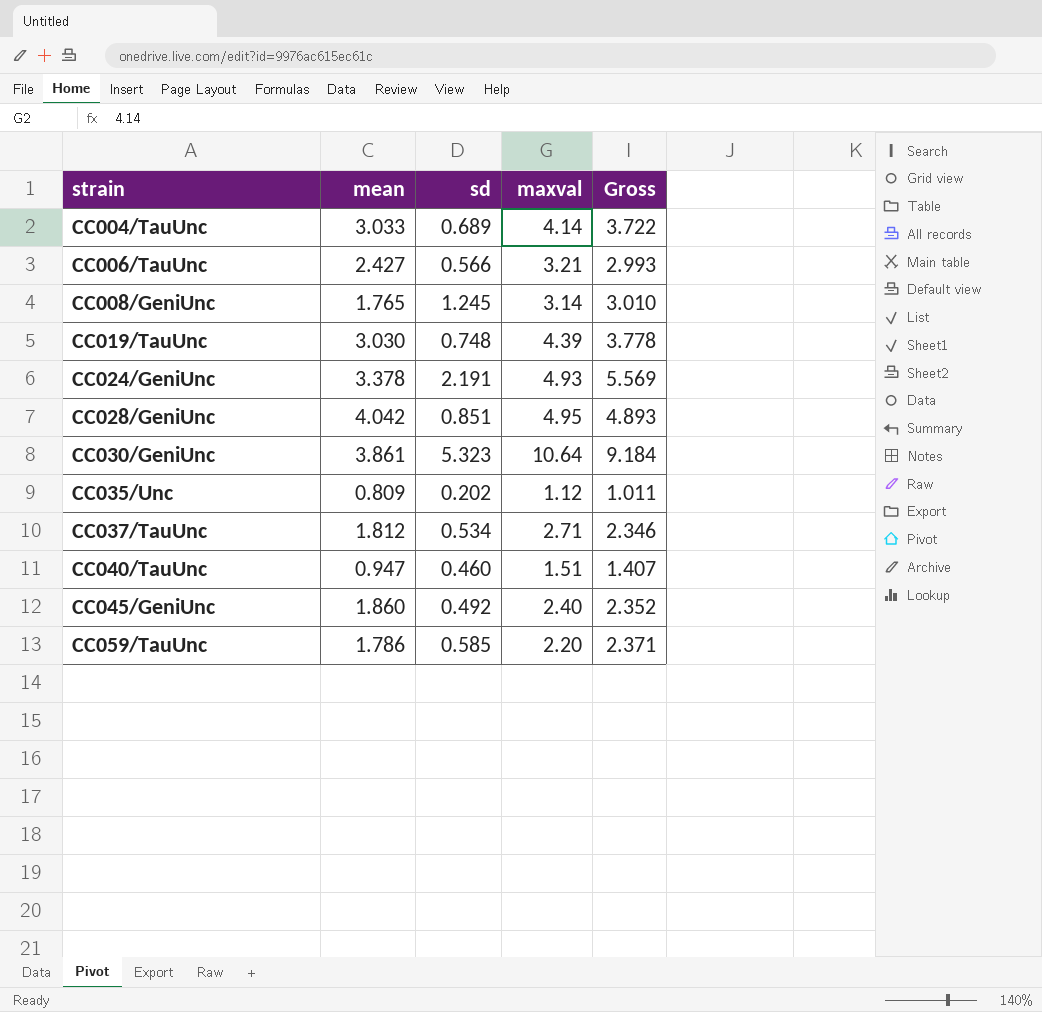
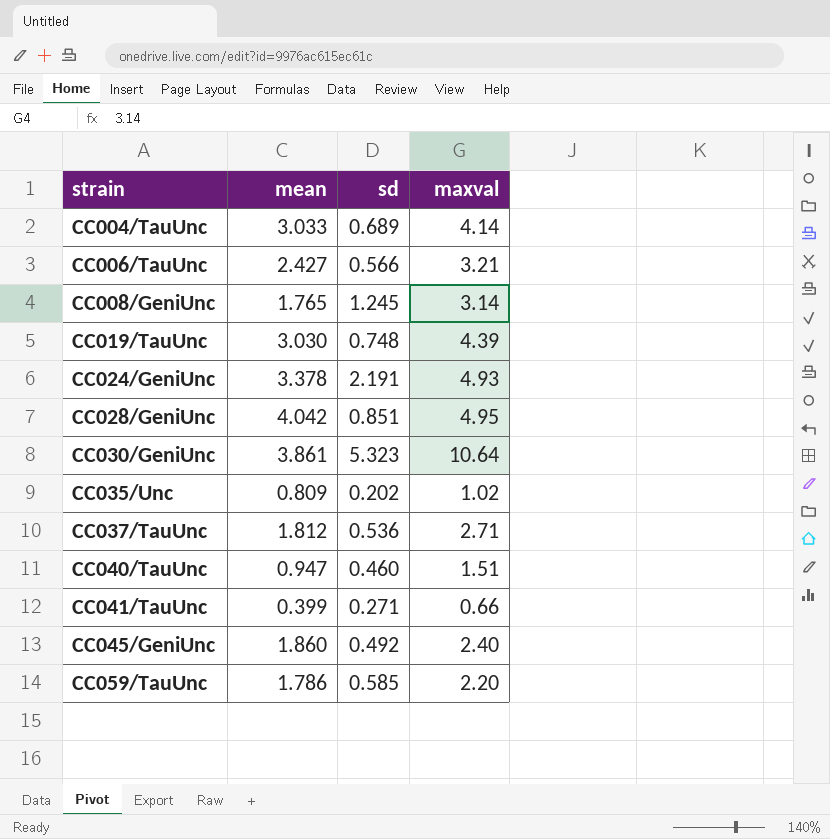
column Gross | formula: [mean] + [sd] -> none
CC035/Unc | maxval: 1.12 -> 1.02
CC037/TauUnc | sd: 0.534 -> 0.536
row CC041/TauUnc: none -> 0.399 | 0.271 | 0.66

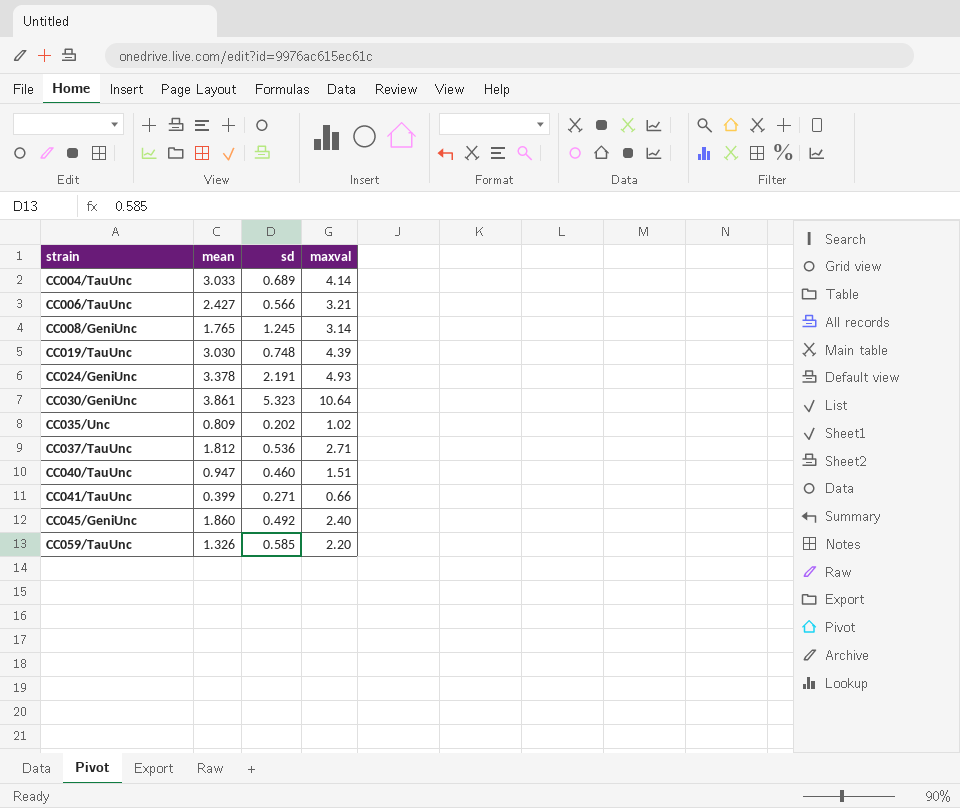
row CC028/GeniUnc: 4.042 | 0.851 | 4.95 -> none
CC059/TauUnc | mean: 1.786 -> 1.326

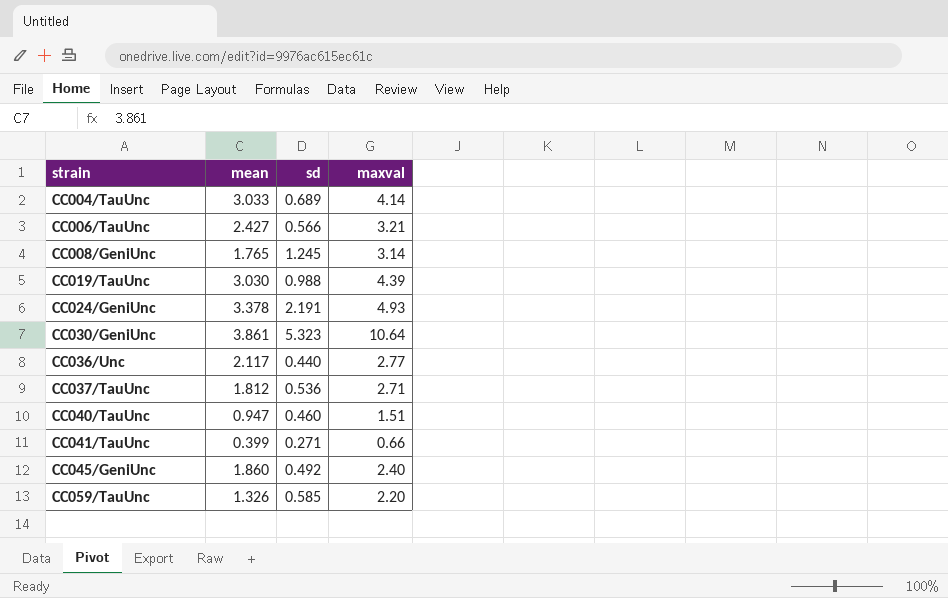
row CC035/Unc: 0.809 | 0.202 | 1.02 -> none
CC019/TauUnc | sd: 0.748 -> 0.988
row CC036/Unc: none -> 2.117 | 0.440 | 2.77

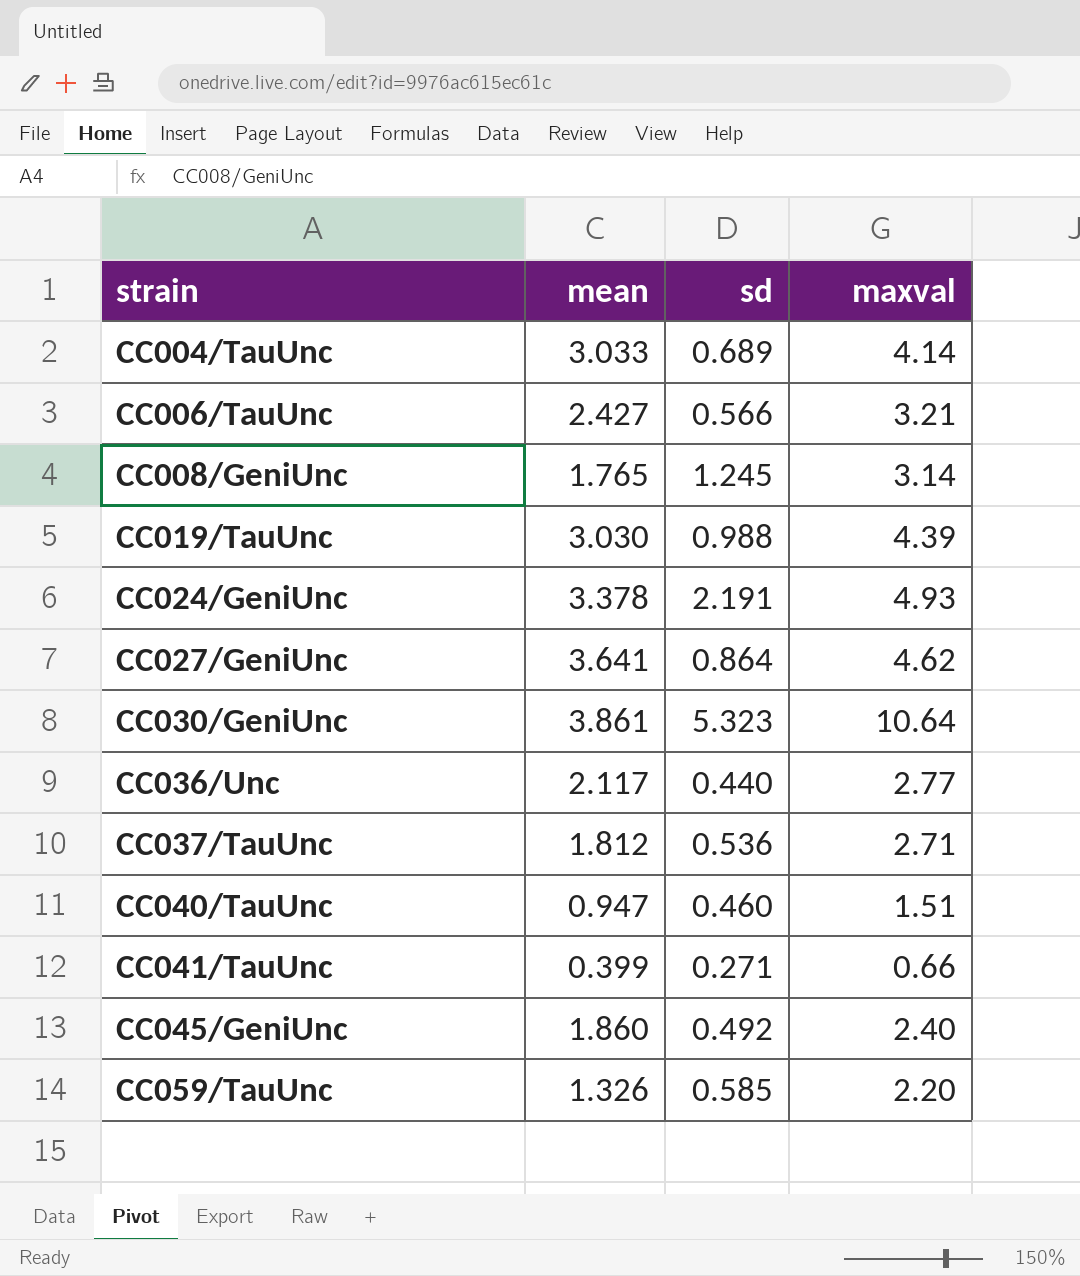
row CC027/GeniUnc: none -> 3.641 | 0.864 | 4.62

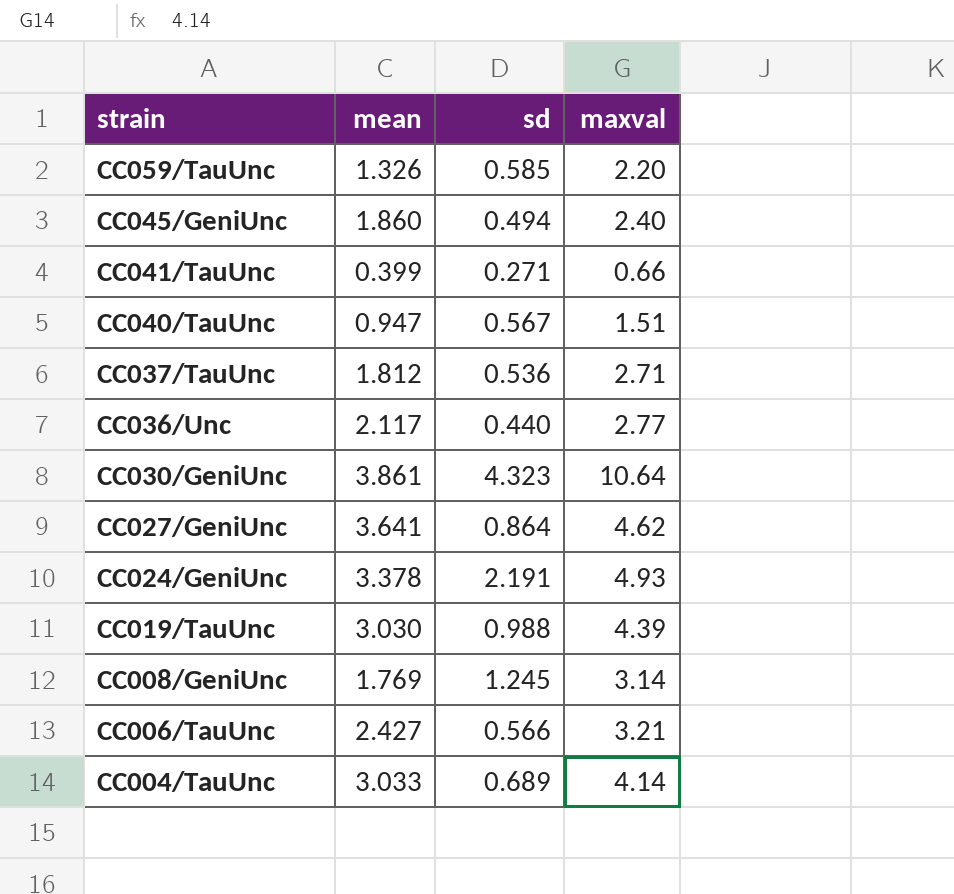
row order: strain ascending -> strain descending
CC045/GeniUnc | sd: 0.492 -> 0.494
CC040/TauUnc | sd: 0.460 -> 0.567
CC030/GeniUnc | sd: 5.323 -> 4.323
CC008/GeniUnc | mean: 1.765 -> 1.769

